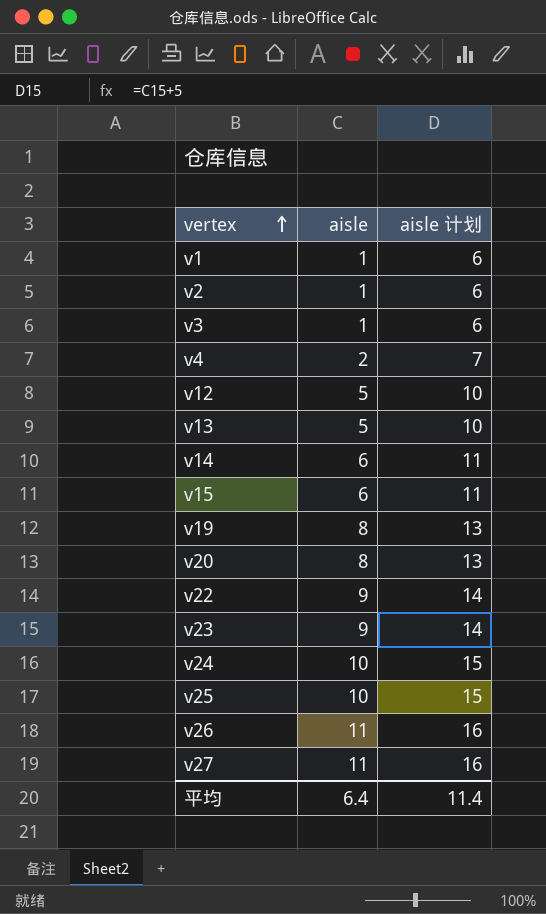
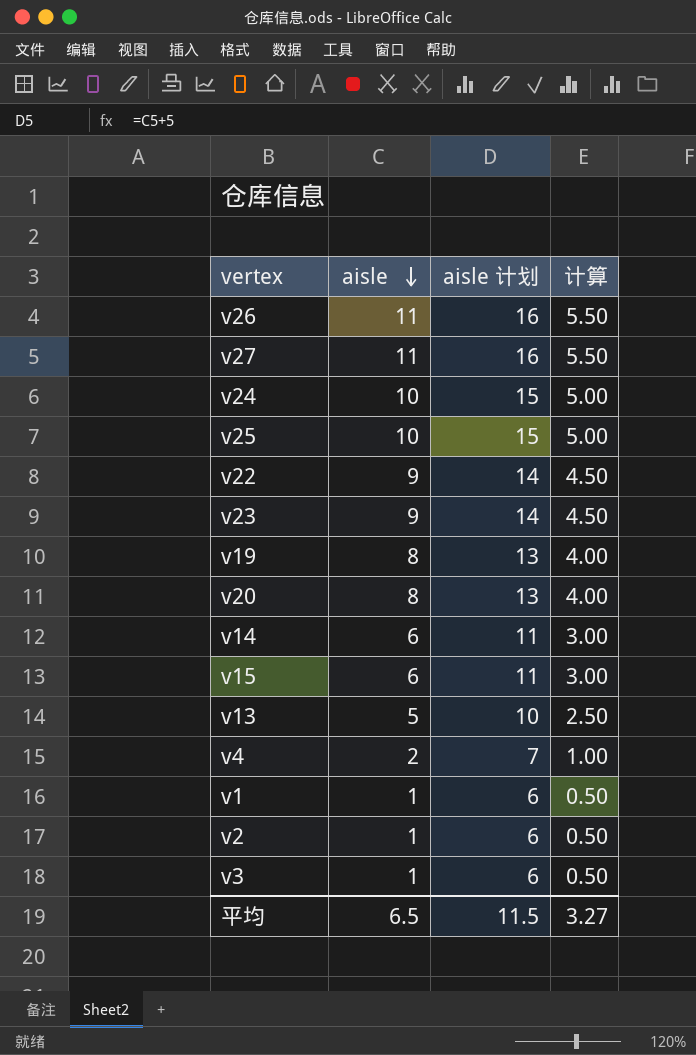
row order: vertex ascending -> aisle descending
column 计算 | formula: none -> [aisle] * 0.5
row v12: 5 | 10 -> none
平均 | aisle: 6.4 -> 6.5
平均 | aisle 计划: 11.4 -> 11.5

